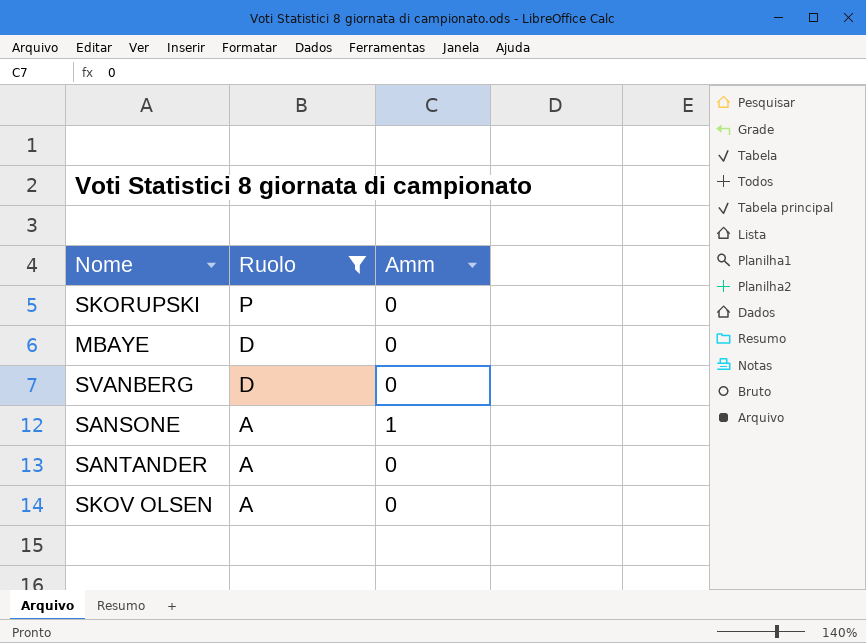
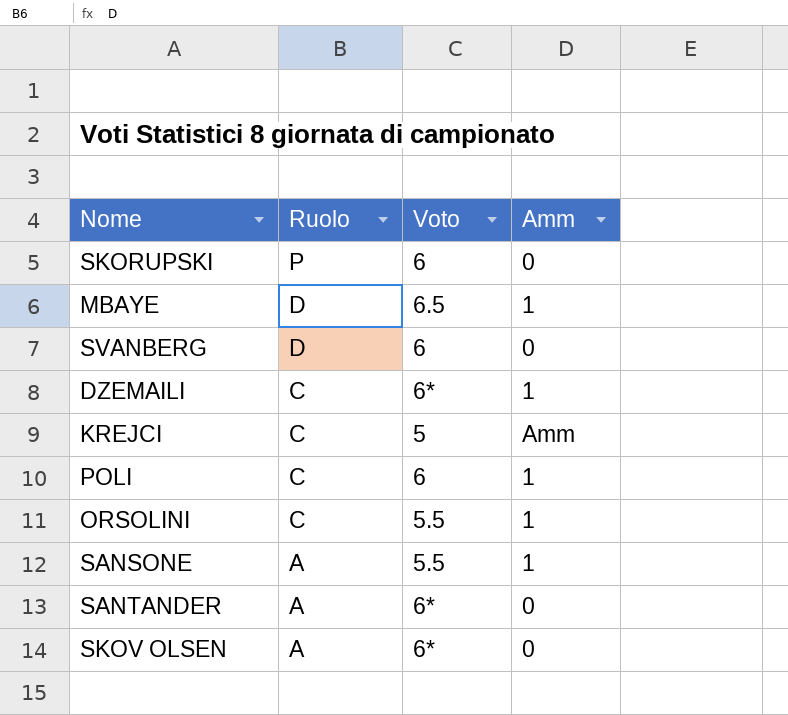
filter: Ruolo != C -> none
column Voto | position: none -> 3
MBAYE | Amm: 0 -> 1

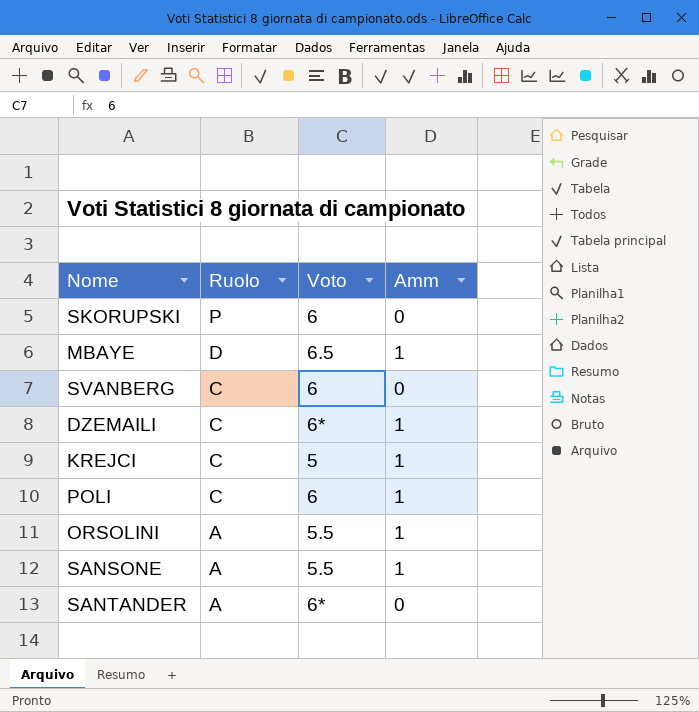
row SKOV OLSEN: A | 6* | 0 -> none
SVANBERG | Ruolo: D -> C
KREJCI | Amm: Amm -> 1
ORSOLINI | Ruolo: C -> A

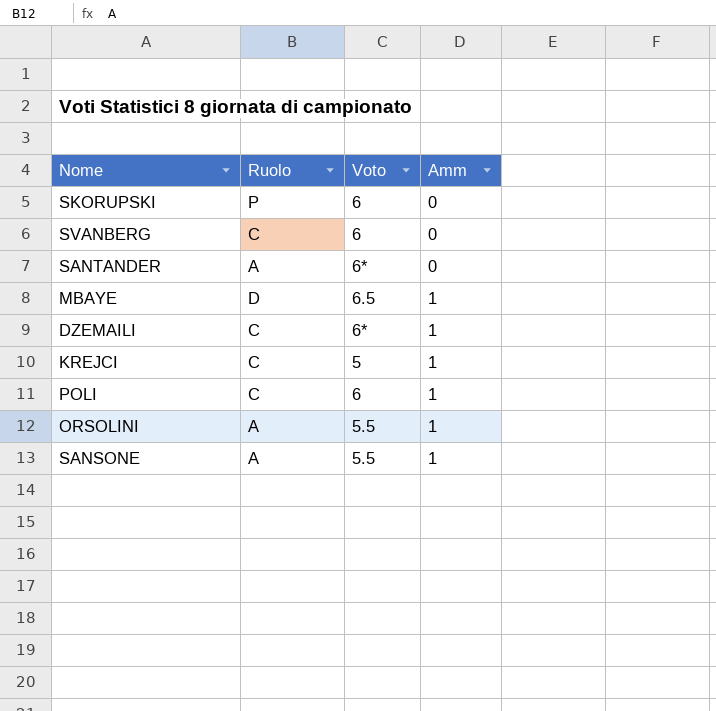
row order: Ruolo descending -> Amm ascending

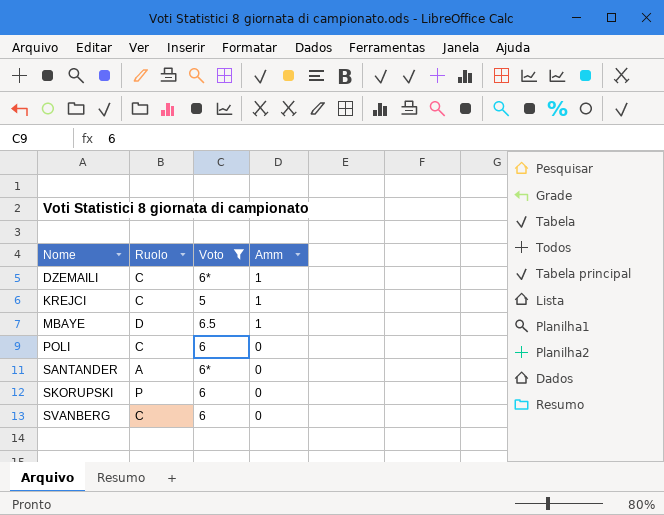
filter: none -> Voto != 5.5
row order: Amm ascending -> Nome ascending
POLI | Amm: 1 -> 0

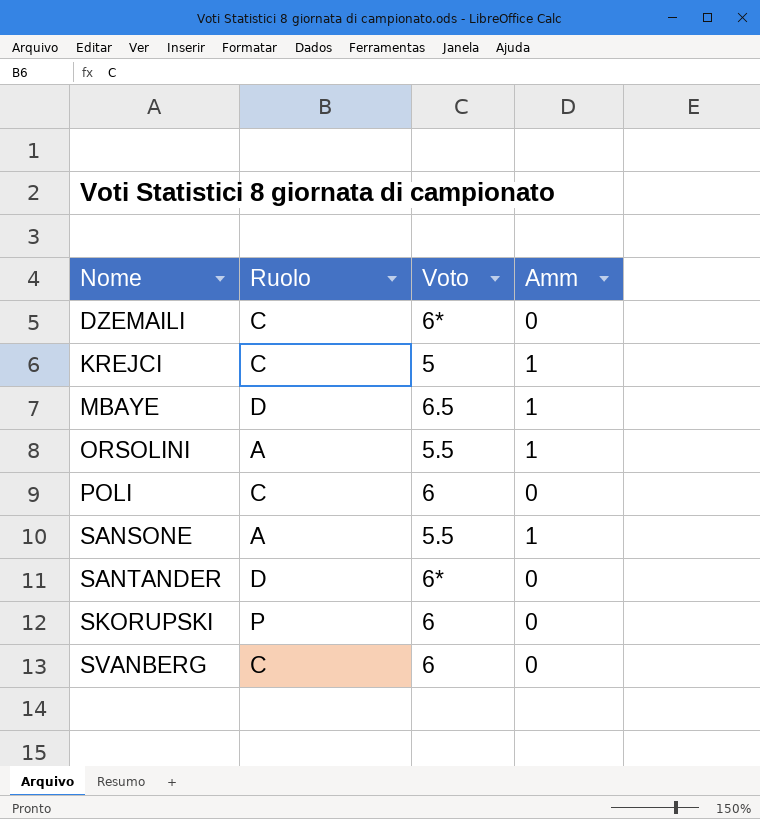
filter: Voto != 5.5 -> none
DZEMAILI | Amm: 1 -> 0
SANTANDER | Ruolo: A -> D

